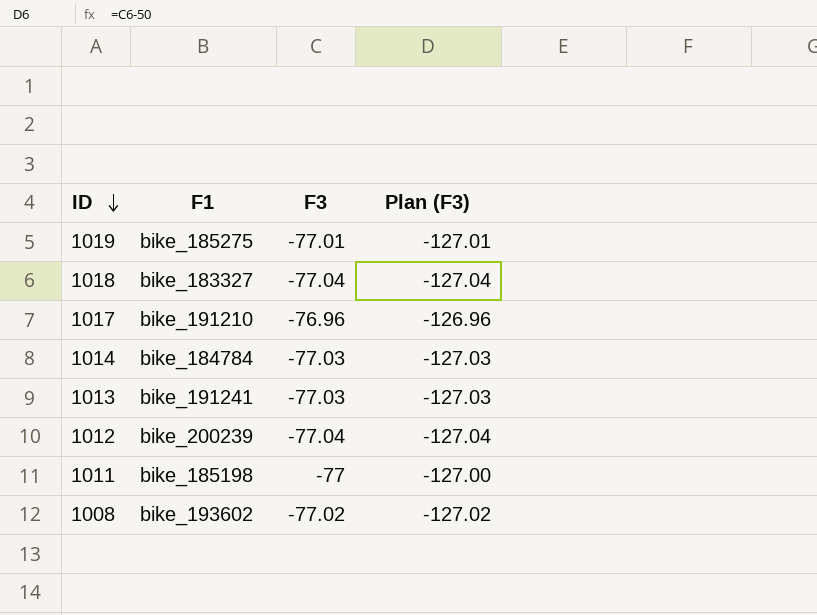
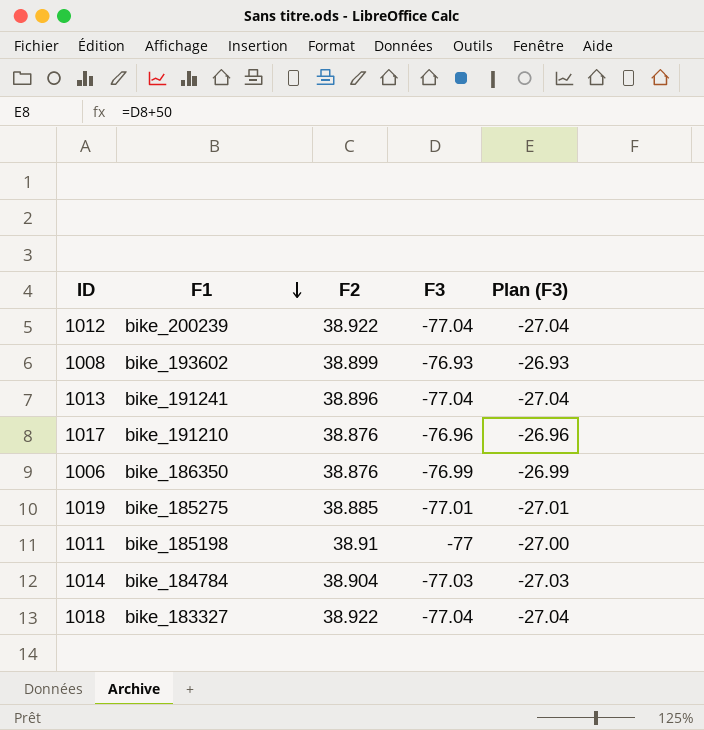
row order: ID descending -> F1 descending
column F2 | position: none -> 3
column Plan (F3) | formula: [F3] - 50 -> [F3] + 50
1008 | F3: -77.02 -> -76.93
1013 | F3: -77.03 -> -77.04
row 1006: none -> bike_186350 | 38.876 | -76.99 | -26.99

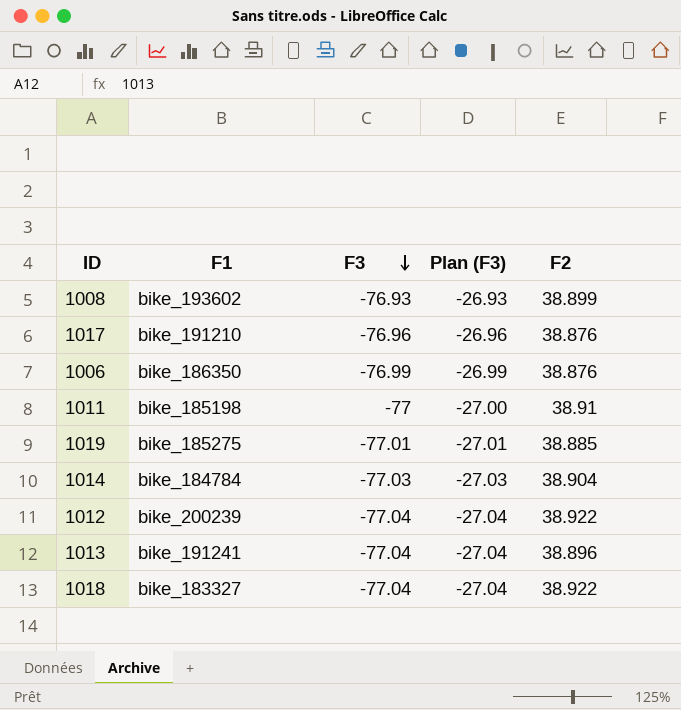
row order: F1 descending -> F3 descending
column F2 | position: 3 -> 5

